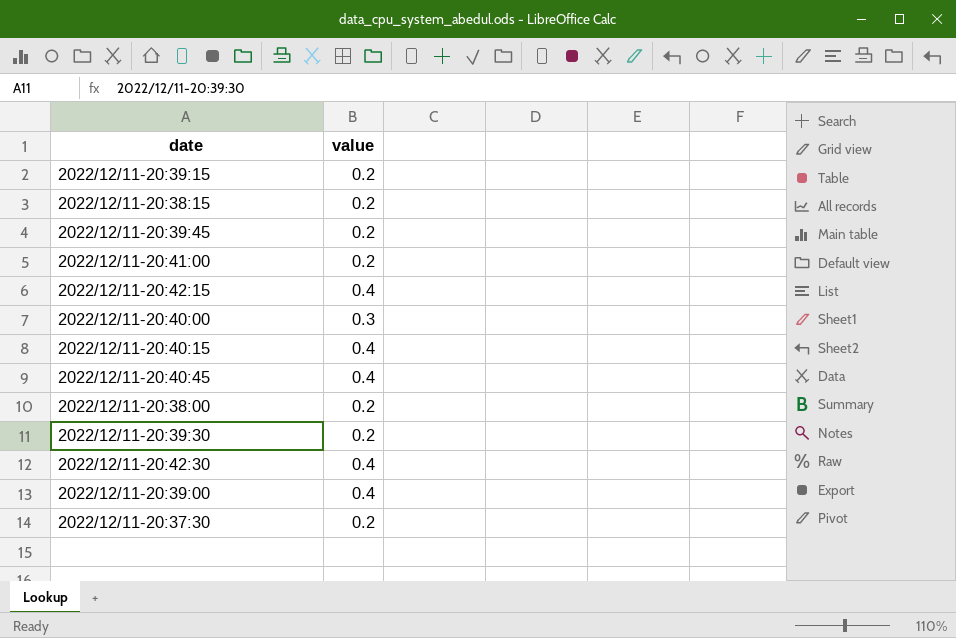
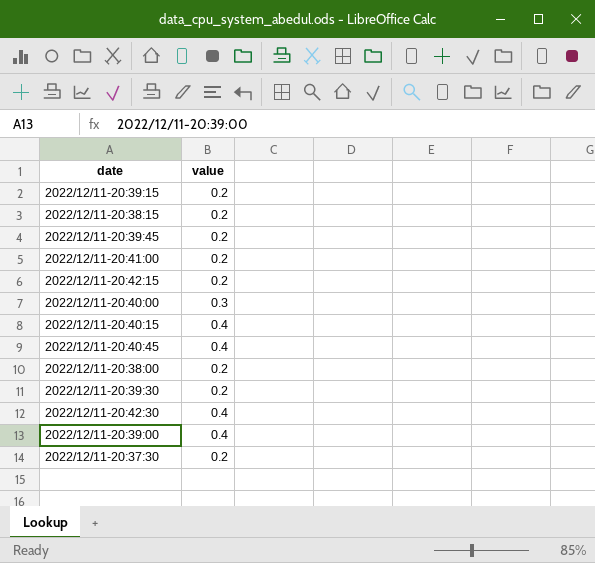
2022/12/11-20:42:15 | value: 0.4 -> 0.2

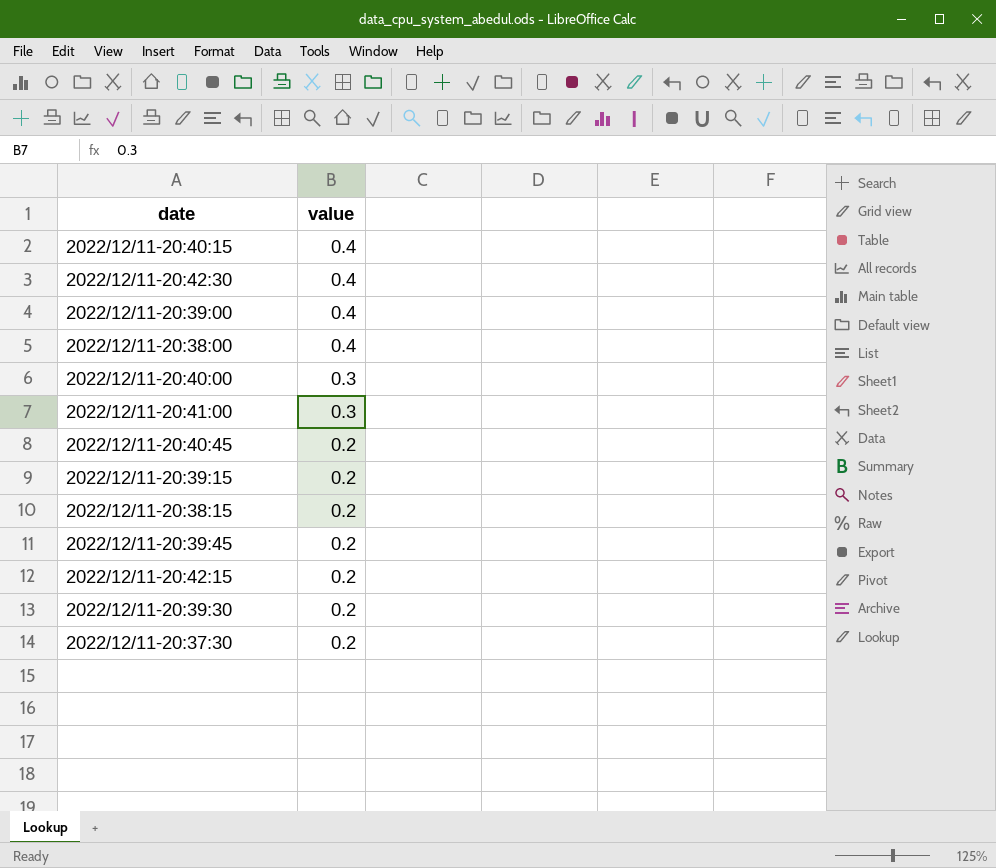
row order: none -> value descending
2022/12/11-20:38:00 | value: 0.2 -> 0.4
2022/12/11-20:41:00 | value: 0.2 -> 0.3
2022/12/11-20:40:45 | value: 0.4 -> 0.2

